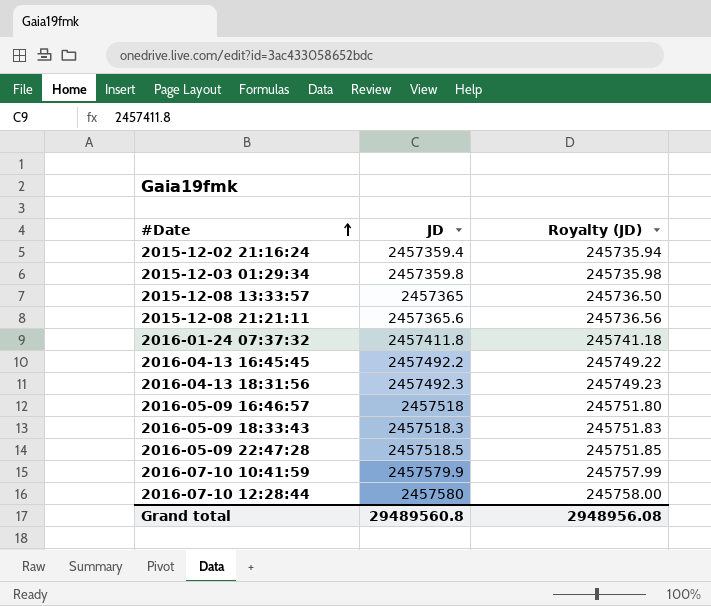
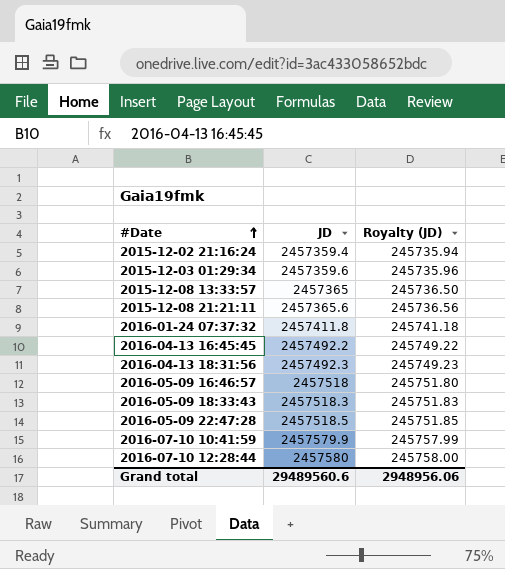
2015-12-03 01:29:34 | JD: 2457359.8 -> 2457359.6
2015-12-03 01:29:34 | Royalty (JD): 245735.98 -> 245735.96
Grand total | JD: 29489560.8 -> 29489560.6
Grand total | Royalty (JD): 2948956.08 -> 2948956.06

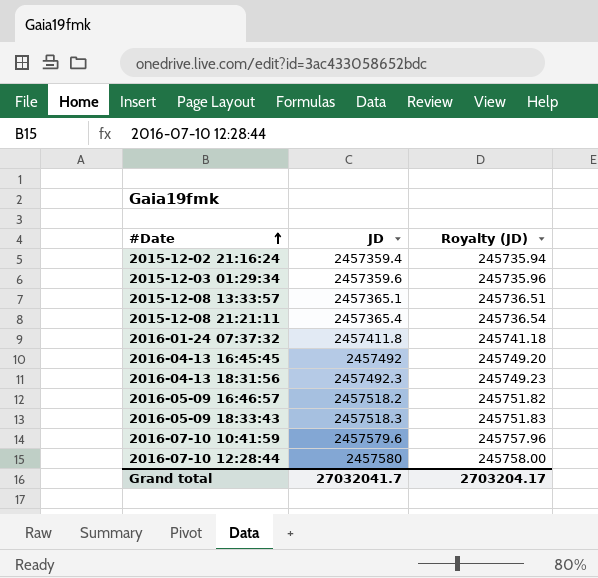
row 2016-05-09 22:47:28: 2457518.5 | 245751.85 -> none
2015-12-08 13:33:57 | JD: 2457365 -> 2457365.1
2015-12-08 13:33:57 | Royalty (JD): 245736.50 -> 245736.51
2015-12-08 21:21:11 | JD: 2457365.6 -> 2457365.4
2015-12-08 21:21:11 | Royalty (JD): 245736.56 -> 245736.54
2016-04-13 16:45:45 | JD: 2457492.2 -> 2457492
2016-04-13 16:45:45 | Royalty (JD): 245749.22 -> 245749.20
2016-05-09 16:46:57 | JD: 2457518 -> 2457518.2
2016-05-09 16:46:57 | Royalty (JD): 245751.80 -> 245751.82
2016-07-10 10:41:59 | JD: 2457579.9 -> 2457579.6
2016-07-10 10:41:59 | Royalty (JD): 245757.99 -> 245757.96
Grand total | JD: 29489560.6 -> 27032041.7
Grand total | Royalty (JD): 2948956.06 -> 2703204.17

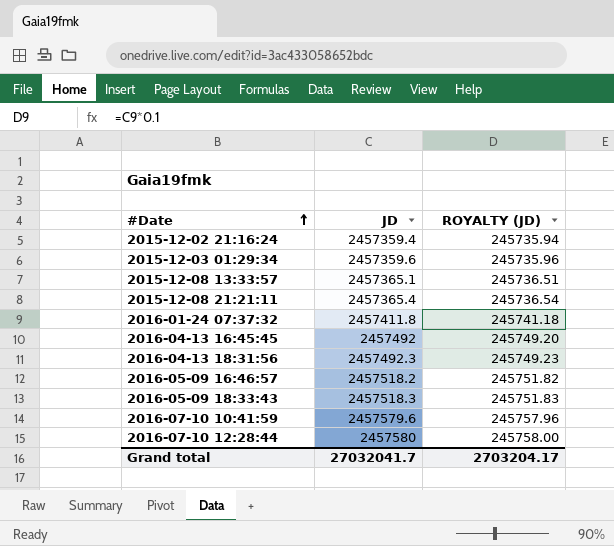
column name: Royalty (JD) -> ROYALTY (JD)

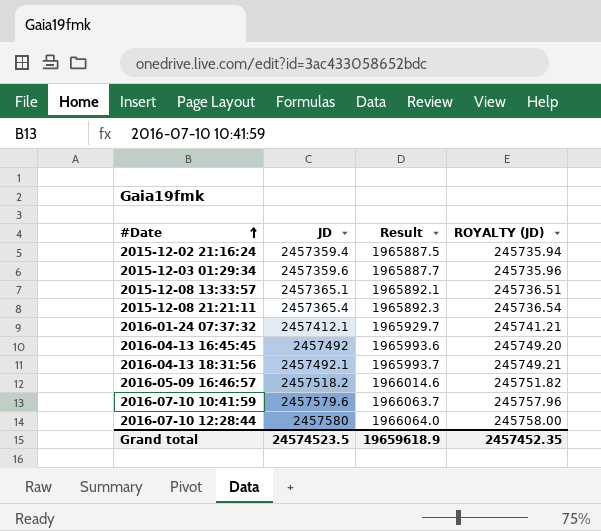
column Result | formula: none -> [JD] * 0.8
row 2016-05-09 18:33:43: 2457518.3 | 245751.83 -> none
2016-01-24 07:37:32 | JD: 2457411.8 -> 2457412.1
2016-01-24 07:37:32 | ROYALTY (JD): 245741.18 -> 245741.21
2016-04-13 18:31:56 | JD: 2457492.3 -> 2457492.1
2016-04-13 18:31:56 | ROYALTY (JD): 245749.23 -> 245749.21
Grand total | JD: 27032041.7 -> 24574523.5
Grand total | ROYALTY (JD): 2703204.17 -> 2457452.35

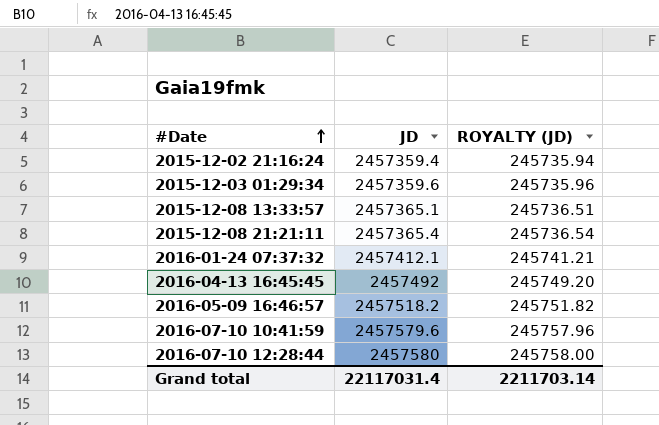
column Result | formula: [JD] * 0.8 -> none
row 2016-04-13 18:31:56: 2457492.1 | 1965993.7 | 245749.21 -> none
Grand total | JD: 24574523.5 -> 22117031.4
Grand total | ROYALTY (JD): 2457452.35 -> 2211703.14

